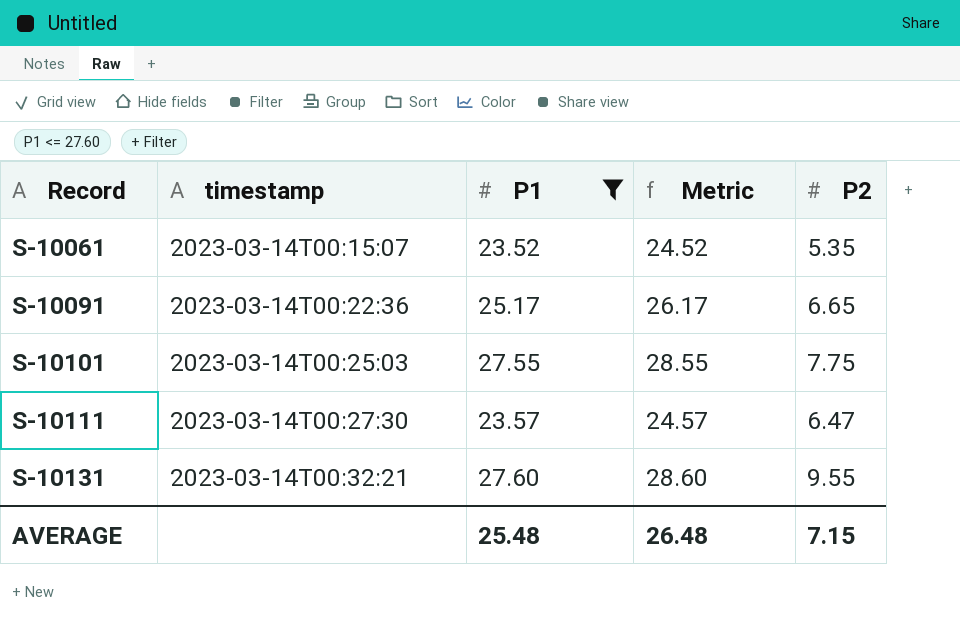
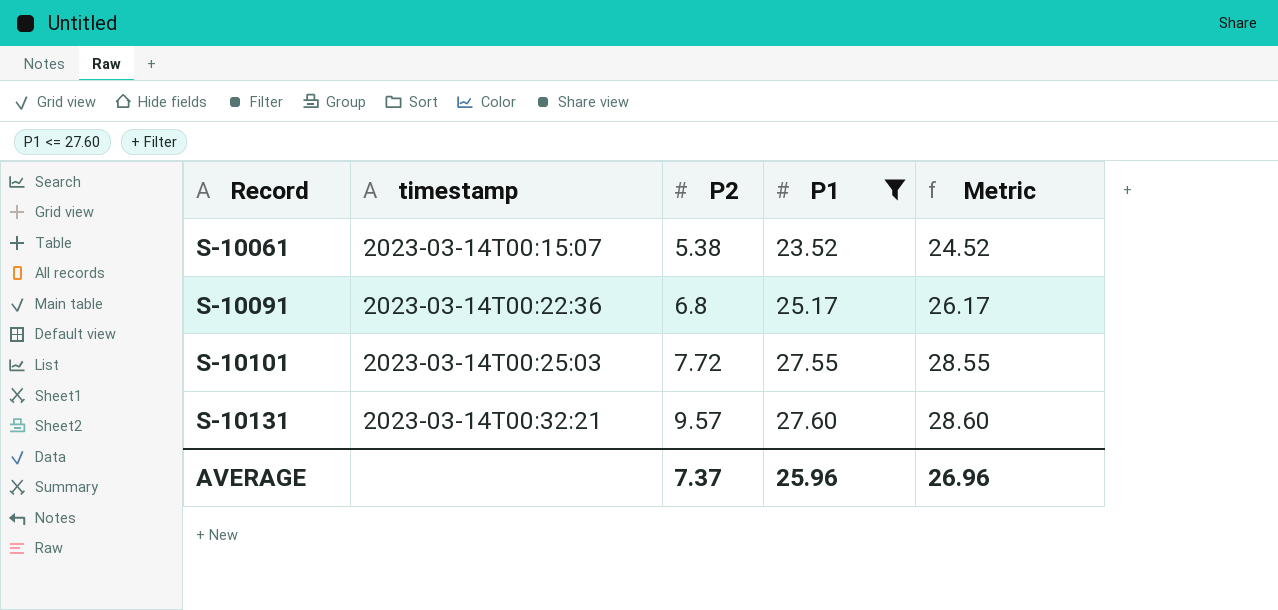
column P2 | position: 5 -> 3
row S-10111: 2023-03-14T00:27:30 | 23.57 | 24.57 | 6.47 -> none
S-10061 | P2: 5.35 -> 5.38
S-10091 | P2: 6.65 -> 6.8
S-10101 | P2: 7.75 -> 7.72
S-10131 | P2: 9.55 -> 9.57
AVERAGE | P2: 7.15 -> 7.37
AVERAGE | P1: 25.48 -> 25.96
AVERAGE | Metric: 26.48 -> 26.96

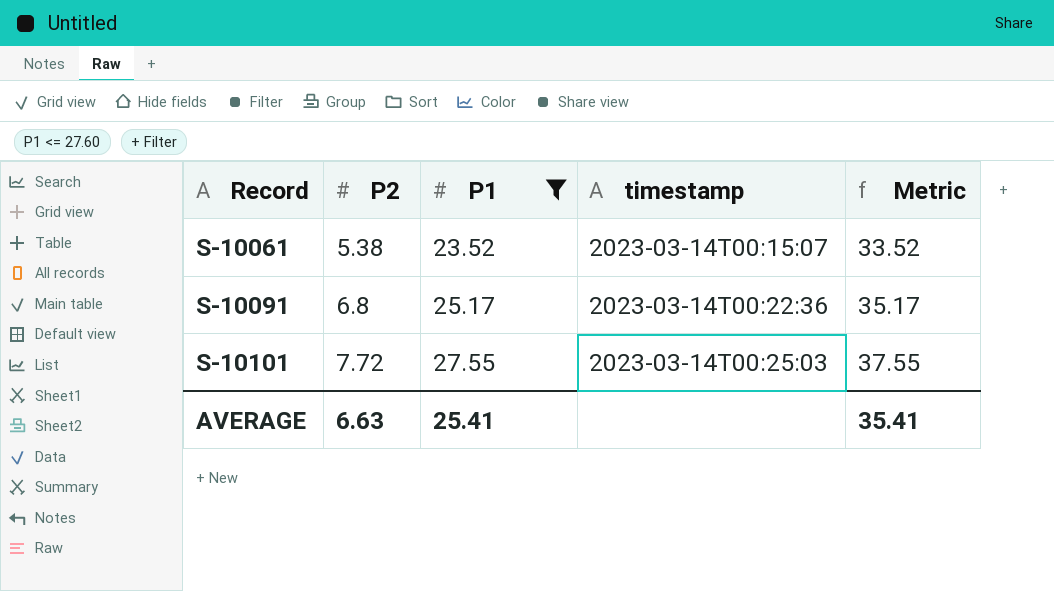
column timestamp | position: 2 -> 4
column Metric | formula: [P1] + 1 -> [P1] + 10
row S-10131: 2023-03-14T00:32:21 | 9.57 | 27.60 | 28.60 -> none
AVERAGE | P2: 7.37 -> 6.63
AVERAGE | P1: 25.96 -> 25.41
AVERAGE | Metric: 26.96 -> 35.41

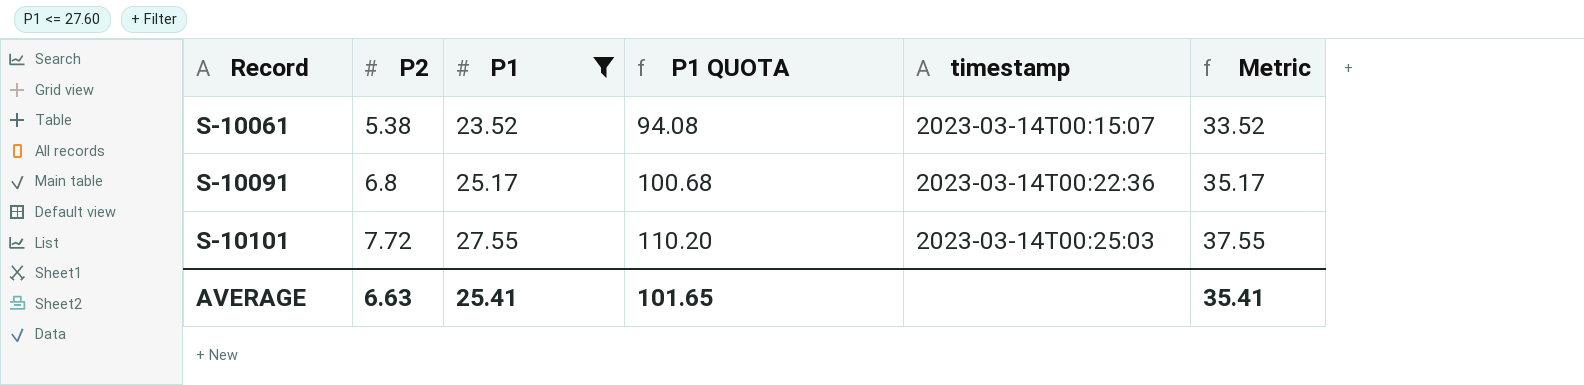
column P1 QUOTA | formula: none -> [P1] * 4

